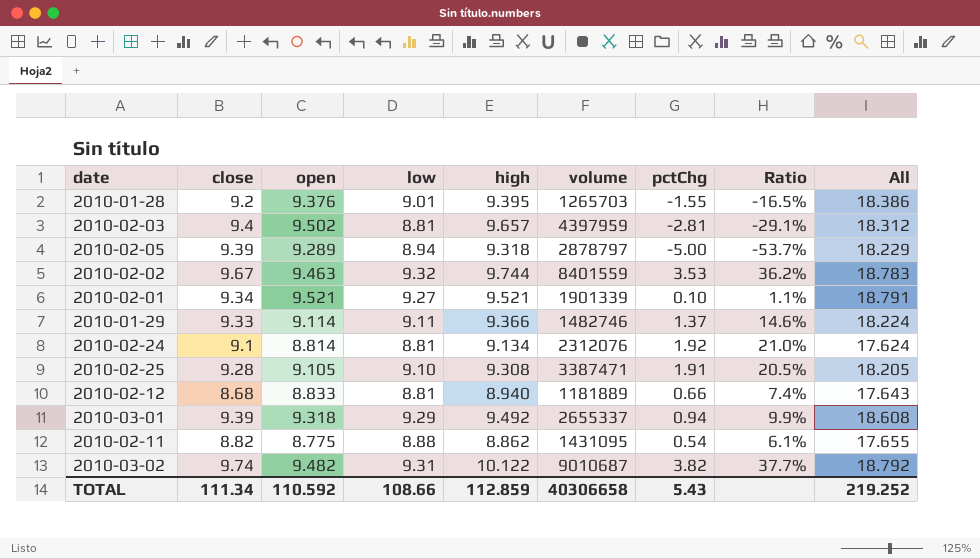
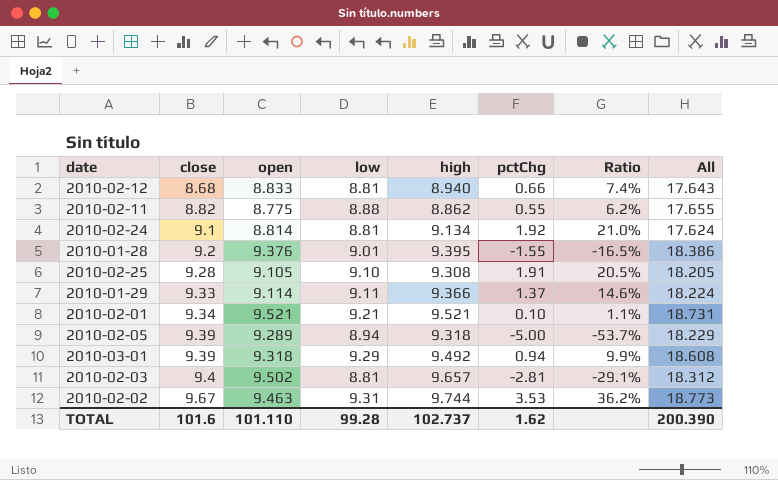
row order: none -> close ascending
column volume | position: 6 -> none
row 2010-03-02: 9.74 | 9.482 | 9.31 | 10.122 | 9010687 | 3.82 | 37.7% | 18.792 -> none
2010-02-11 | pctChg: 0.54 -> 0.55
2010-02-11 | Ratio: 6.1% -> 6.2%
2010-02-01 | low: 9.27 -> 9.21
2010-02-01 | All: 18.791 -> 18.731
2010-02-02 | low: 9.32 -> 9.31
2010-02-02 | All: 18.783 -> 18.773
TOTAL | close: 111.34 -> 101.6
TOTAL | open: 110.592 -> 101.110
TOTAL | low: 108.66 -> 99.28
TOTAL | high: 112.859 -> 102.737
TOTAL | pctChg: 5.43 -> 1.62
TOTAL | All: 219.252 -> 200.390

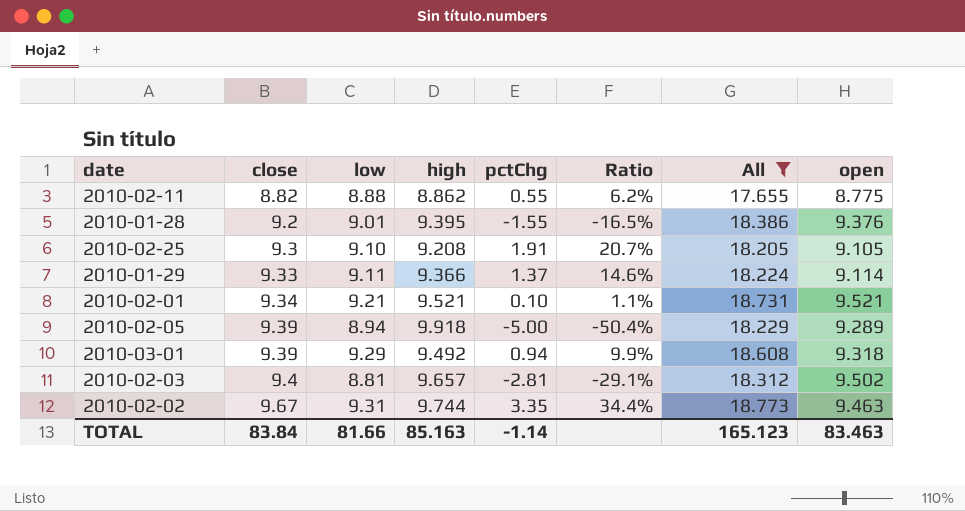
filter: none -> All >= 17.655
column open | position: 3 -> 8
2010-02-25 | close: 9.28 -> 9.3
2010-02-25 | high: 9.308 -> 9.208
2010-02-25 | Ratio: 20.5% -> 20.7%
2010-02-05 | high: 9.318 -> 9.918
2010-02-05 | Ratio: -53.7% -> -50.4%
2010-02-02 | pctChg: 3.53 -> 3.35
2010-02-02 | Ratio: 36.2% -> 34.4%
TOTAL | close: 101.6 -> 83.84
TOTAL | low: 99.28 -> 81.66
TOTAL | high: 102.737 -> 85.163
TOTAL | pctChg: 1.62 -> -1.14
TOTAL | All: 200.390 -> 165.123
TOTAL | open: 101.110 -> 83.463

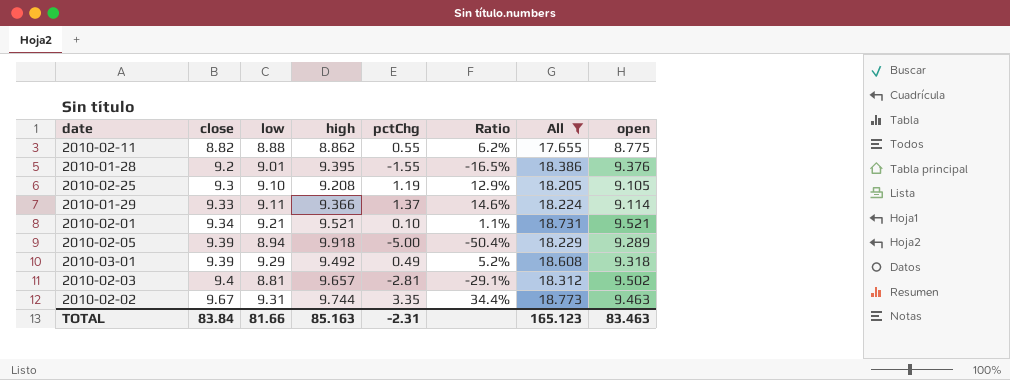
2010-02-25 | pctChg: 1.91 -> 1.19
2010-02-25 | Ratio: 20.7% -> 12.9%
2010-03-01 | pctChg: 0.94 -> 0.49
2010-03-01 | Ratio: 9.9% -> 5.2%
TOTAL | pctChg: -1.14 -> -2.31

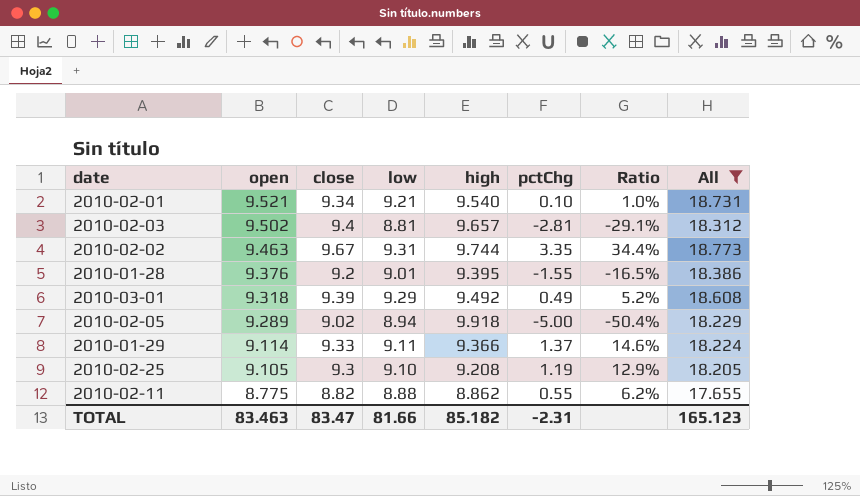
row order: close ascending -> open descending
column open | position: 8 -> 2
2010-02-01 | high: 9.521 -> 9.540
2010-02-01 | Ratio: 1.1% -> 1.0%
2010-02-05 | close: 9.39 -> 9.02
TOTAL | close: 83.84 -> 83.47
TOTAL | high: 85.163 -> 85.182

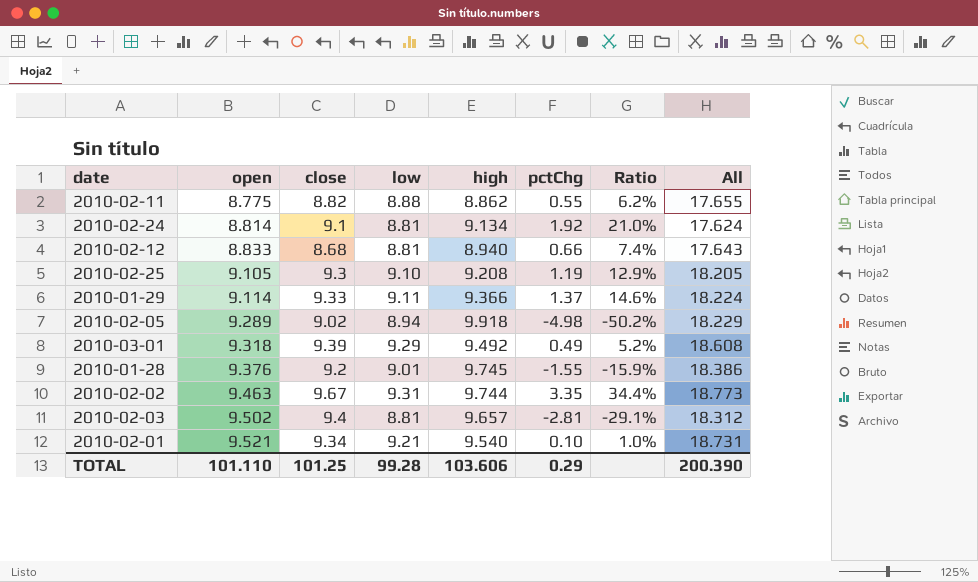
filter: All >= 17.655 -> none
row order: open descending -> open ascending
2010-02-05 | pctChg: -5.00 -> -4.98
2010-02-05 | Ratio: -50.4% -> -50.2%
2010-01-28 | high: 9.395 -> 9.745
2010-01-28 | Ratio: -16.5% -> -15.9%
TOTAL | open: 83.463 -> 101.110
TOTAL | close: 83.47 -> 101.25
TOTAL | low: 81.66 -> 99.28
TOTAL | high: 85.182 -> 103.606
TOTAL | pctChg: -2.31 -> 0.29
TOTAL | All: 165.123 -> 200.390

